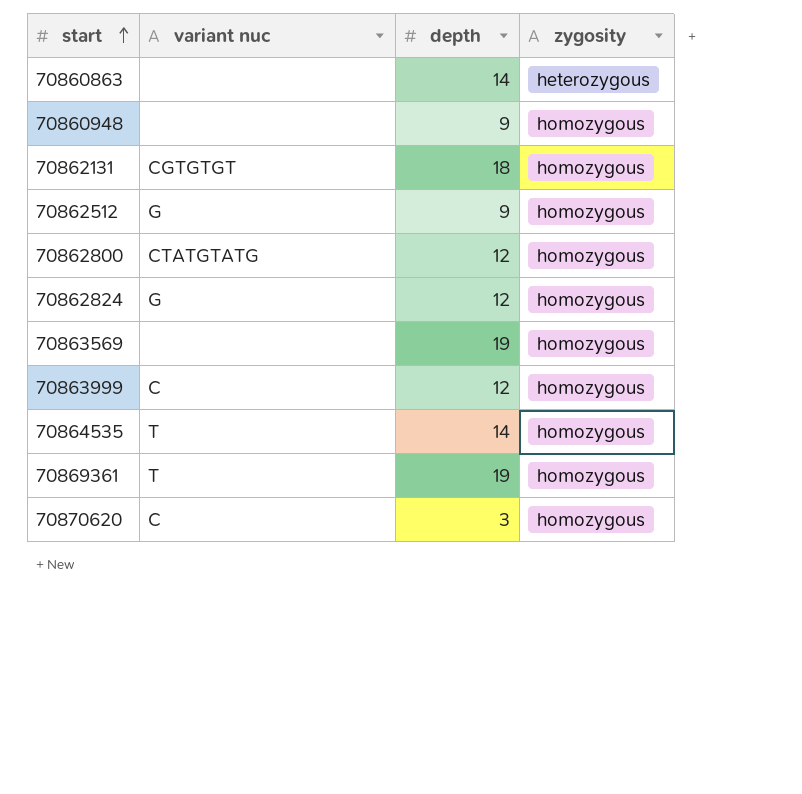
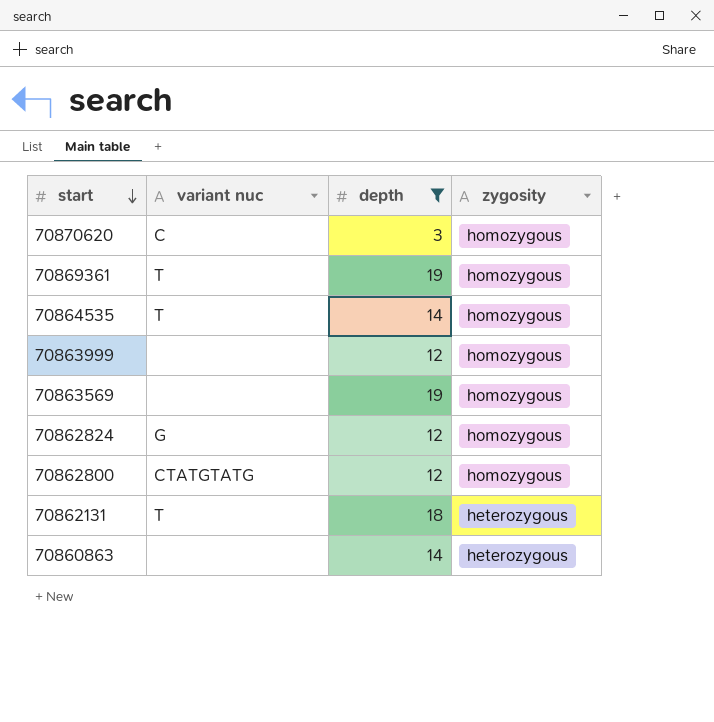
filter: none -> depth != 9
row order: start ascending -> start descending
70863999 | variant nuc: C -> none
70862131 | variant nuc: CGTGTGT -> T
70862131 | zygosity: homozygous -> heterozygous

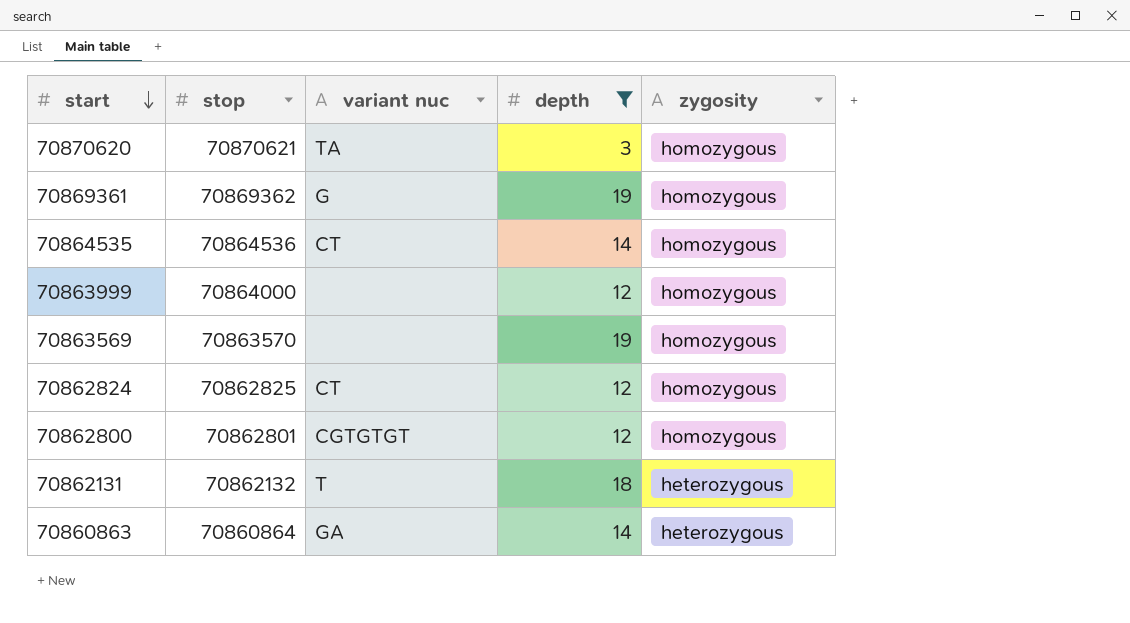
column stop | position: none -> 2
70870620 | variant nuc: C -> TA
70869361 | variant nuc: T -> G
70864535 | variant nuc: T -> CT
70862824 | variant nuc: G -> CT
70862800 | variant nuc: CTATGTATG -> CGTGTGT
70860863 | variant nuc: none -> GA

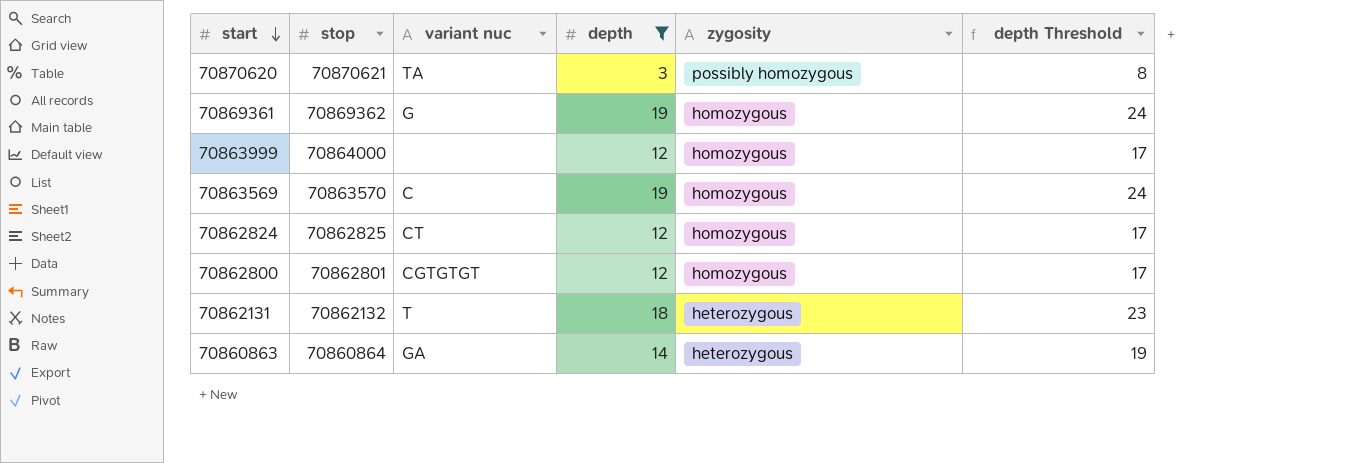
column depth Threshold | formula: none -> [depth] + 5
row 70864535: 70864536 | CT | 14 | homozygous -> none
70870620 | zygosity: homozygous -> possibly homozygous
70863569 | variant nuc: none -> C

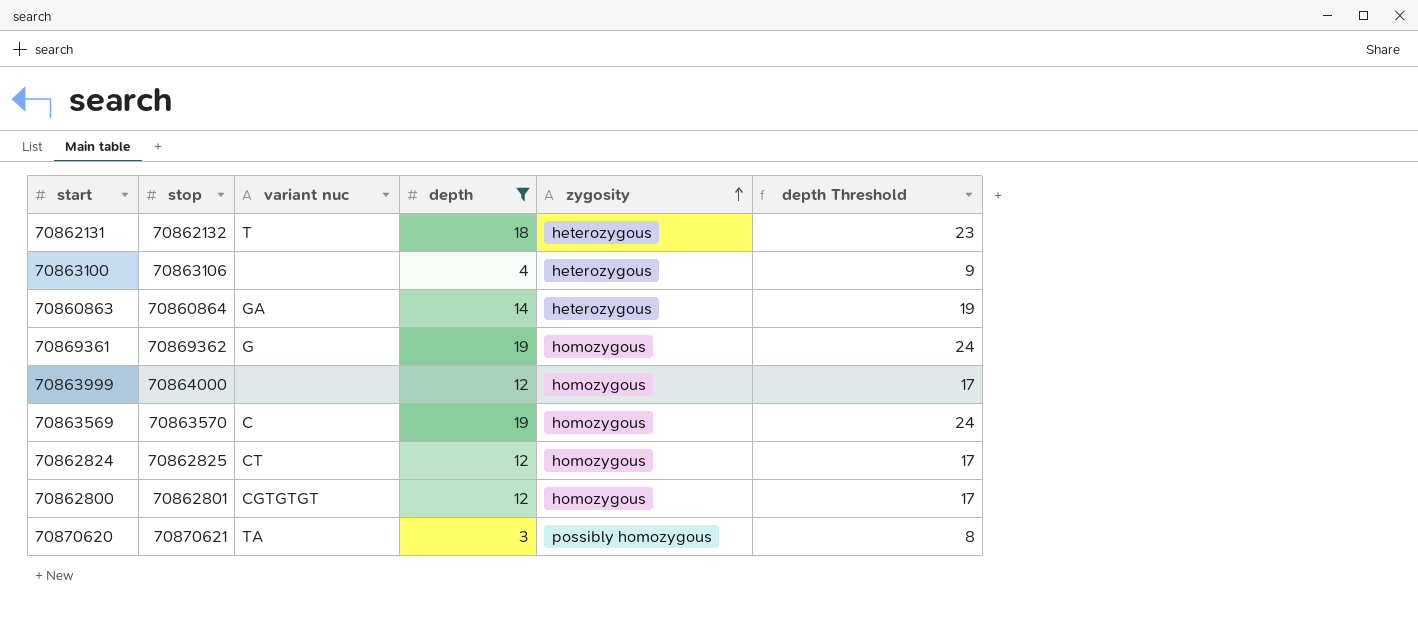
row order: start descending -> zygosity ascending
row 70863100: none -> 70863106 | none | 4 | heterozygous | 9

